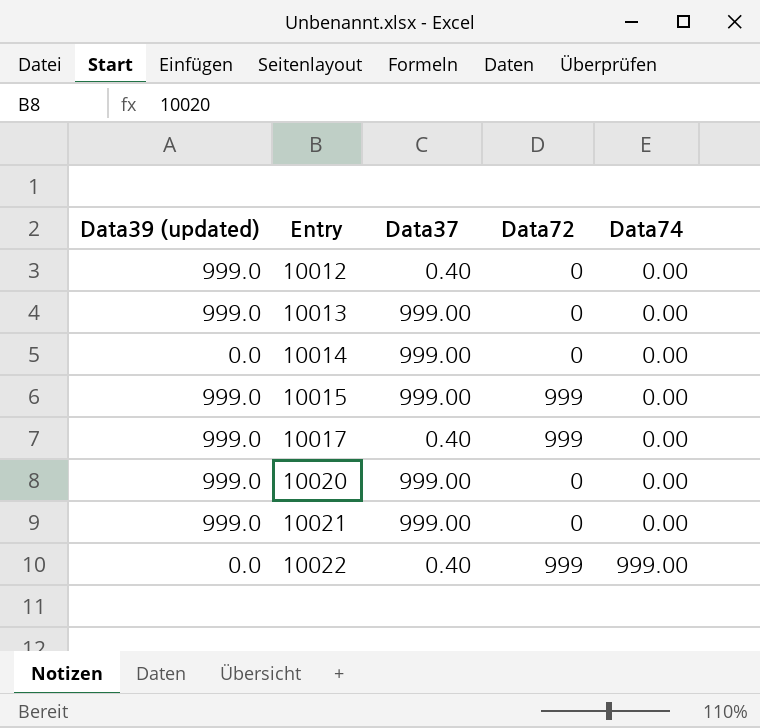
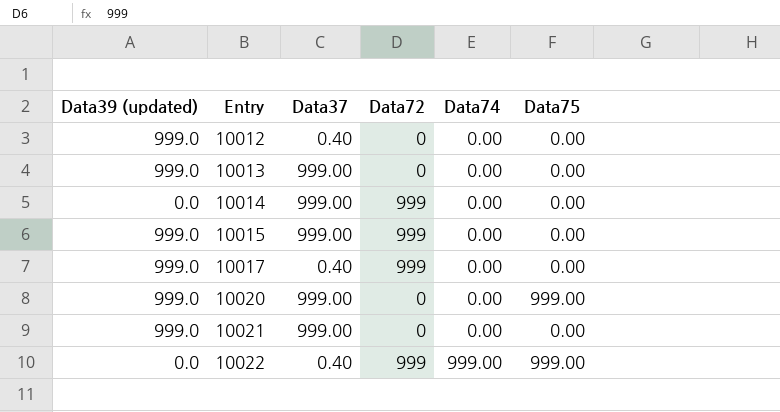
column Data75 | position: none -> 6
10014 | Data72: 0 -> 999

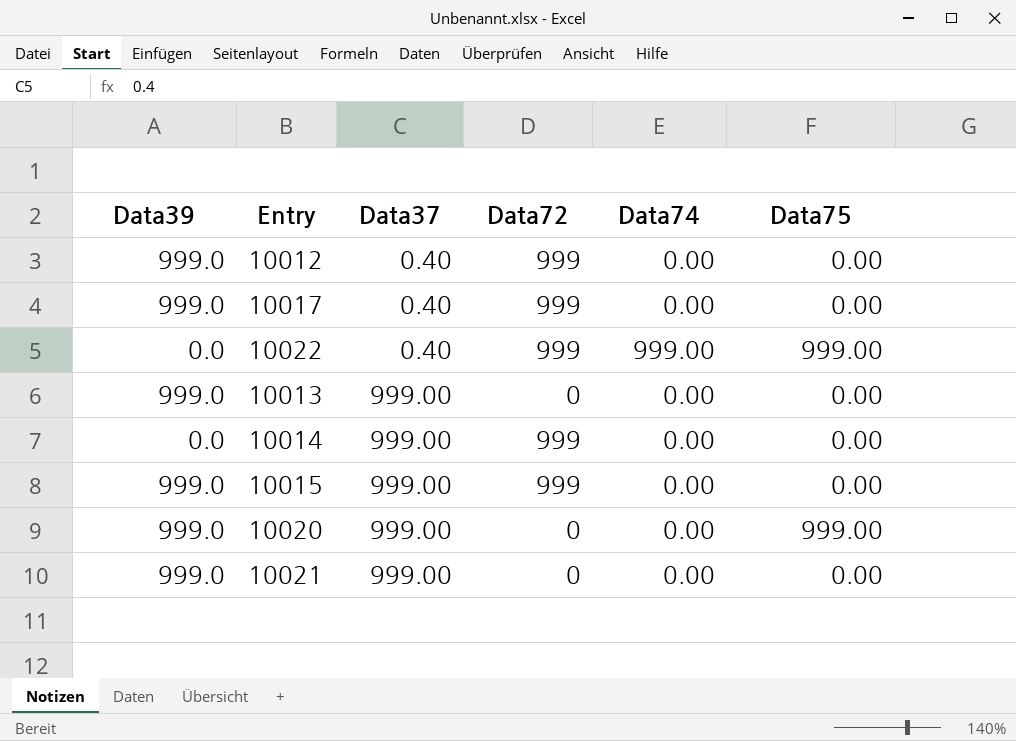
row order: Entry ascending -> Data37 ascending
column name: Data39 (updated) -> Data39
10012 | Data72: 0 -> 999

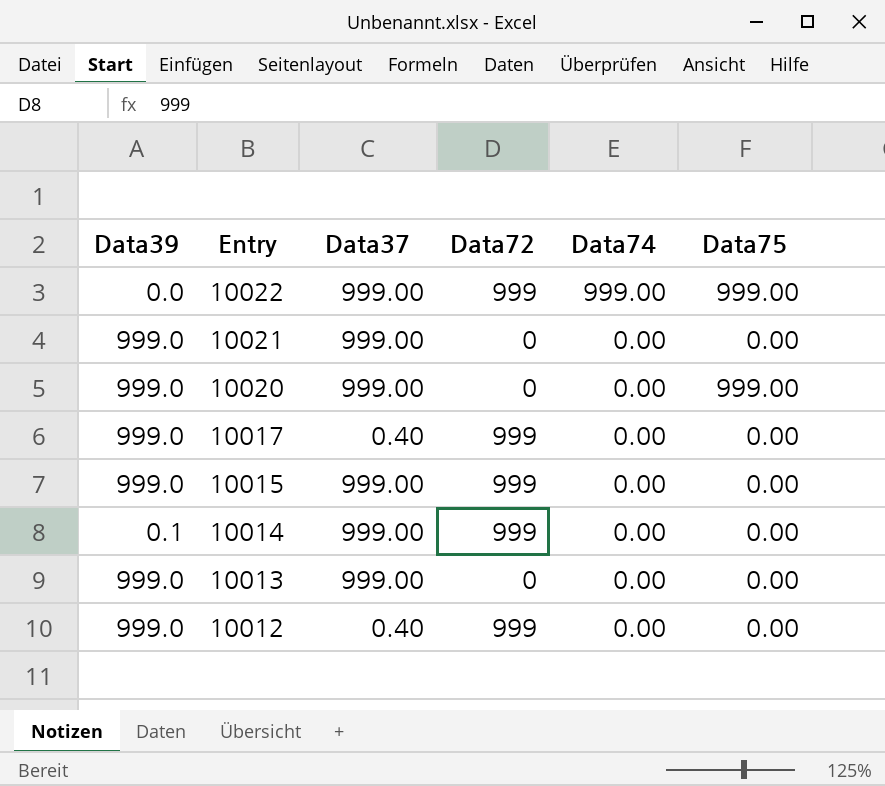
row order: Data37 ascending -> Entry descending
10022 | Data37: 0.40 -> 999.00
10014 | Data39: 0.0 -> 0.1

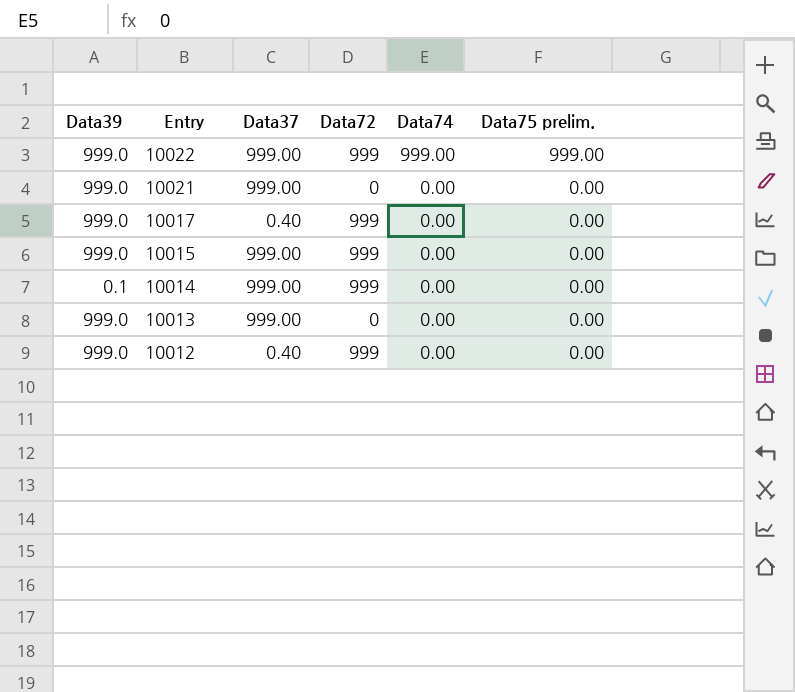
column name: Data75 -> Data75 prelim.
row 10020: 999.0 | 999.00 | 0 | 0.00 | 999.00 -> none
10022 | Data39: 0.0 -> 999.0

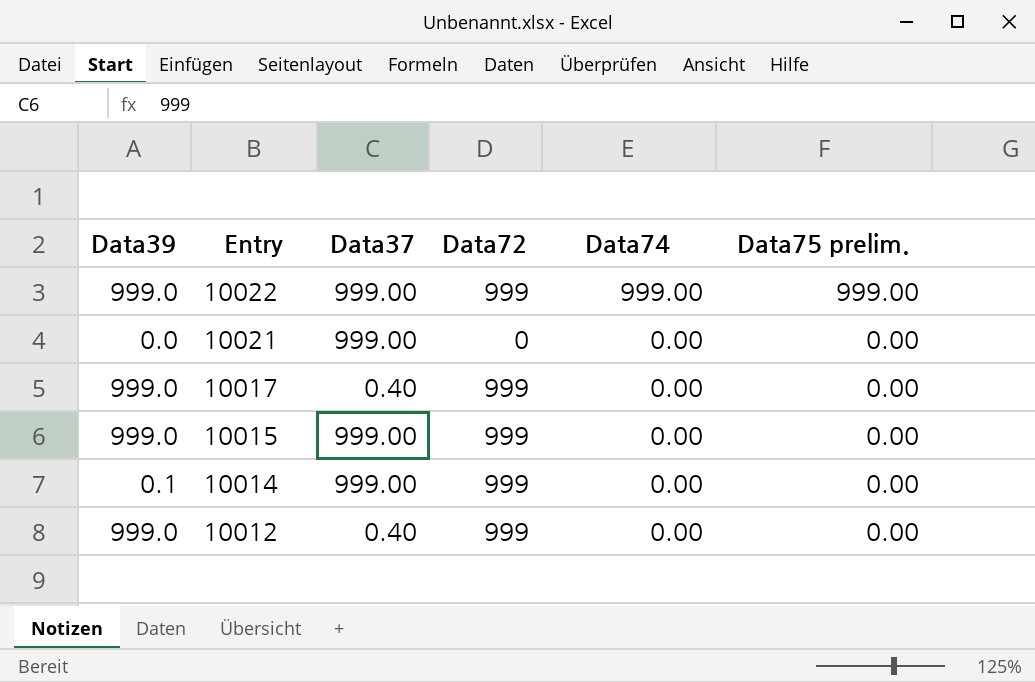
row 10013: 999.0 | 999.00 | 0 | 0.00 | 0.00 -> none
10021 | Data39: 999.0 -> 0.0

